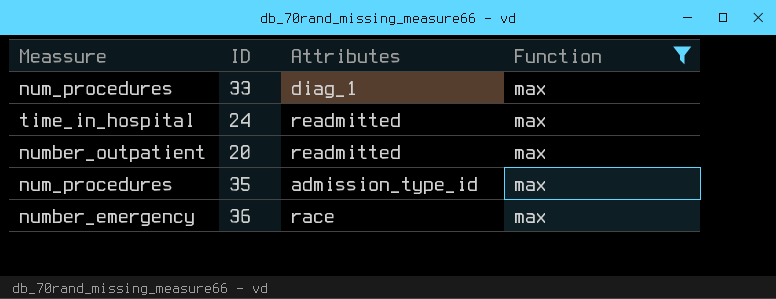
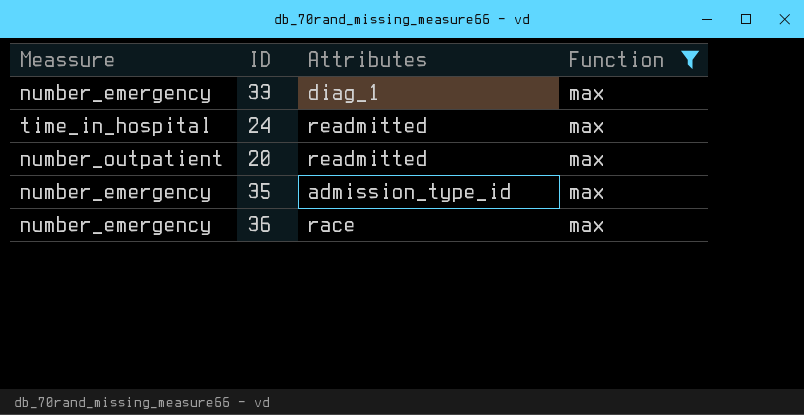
33 | Meassure: num_procedures -> number_emergency
35 | Meassure: num_procedures -> number_emergency

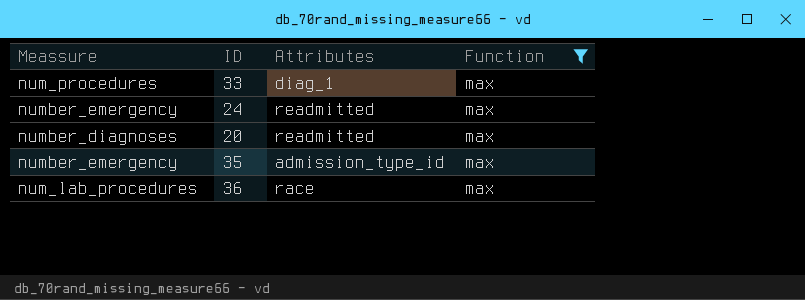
33 | Meassure: number_emergency -> num_procedures
24 | Meassure: time_in_hospital -> number_emergency
20 | Meassure: number_outpatient -> number_diagnoses
36 | Meassure: number_emergency -> num_lab_procedures

